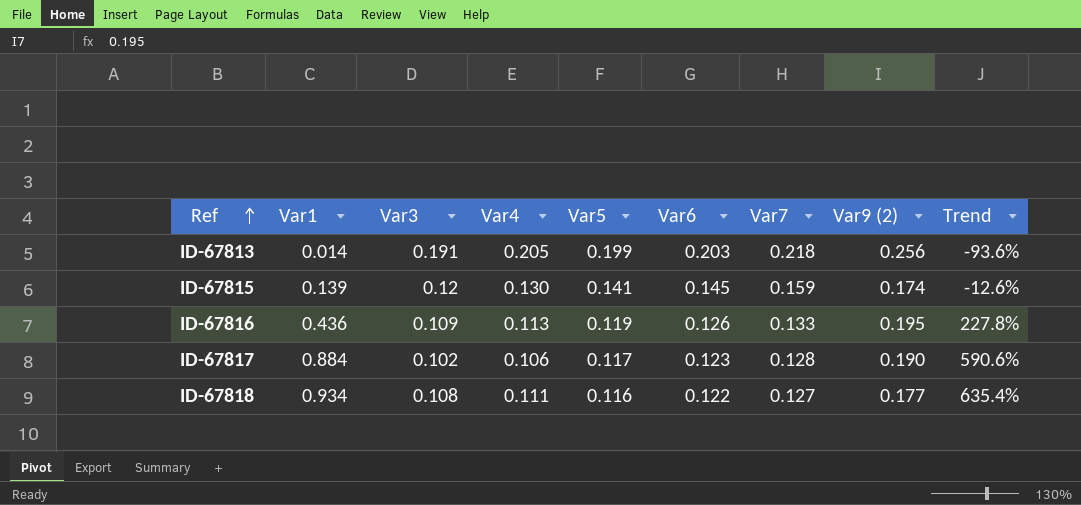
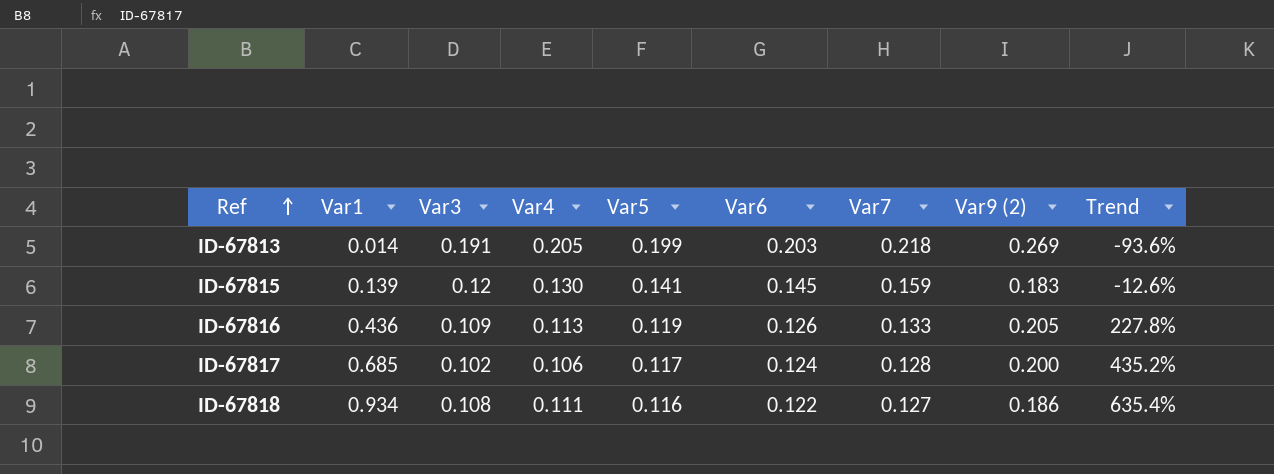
ID-67813 | Var9 (2): 0.256 -> 0.269
ID-67815 | Var9 (2): 0.174 -> 0.183
ID-67816 | Var9 (2): 0.195 -> 0.205
ID-67817 | Var1: 0.884 -> 0.685
ID-67817 | Var6: 0.123 -> 0.124
ID-67817 | Var9 (2): 0.190 -> 0.200
ID-67817 | Trend: 590.6% -> 435.2%
ID-67818 | Var9 (2): 0.177 -> 0.186

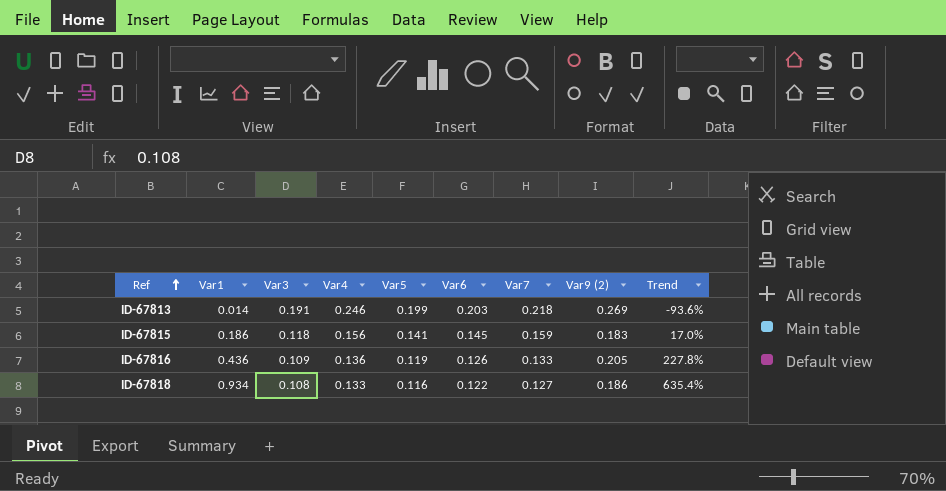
row ID-67817: 0.685 | 0.102 | 0.106 | 0.117 | 0.124 | 0.128 | 0.200 | 435.2% -> none
ID-67813 | Var4: 0.205 -> 0.246
ID-67815 | Var1: 0.139 -> 0.186
ID-67815 | Var3: 0.12 -> 0.118
ID-67815 | Var4: 0.130 -> 0.156
ID-67815 | Trend: -12.6% -> 17.0%
ID-67816 | Var4: 0.113 -> 0.136
ID-67818 | Var4: 0.111 -> 0.133

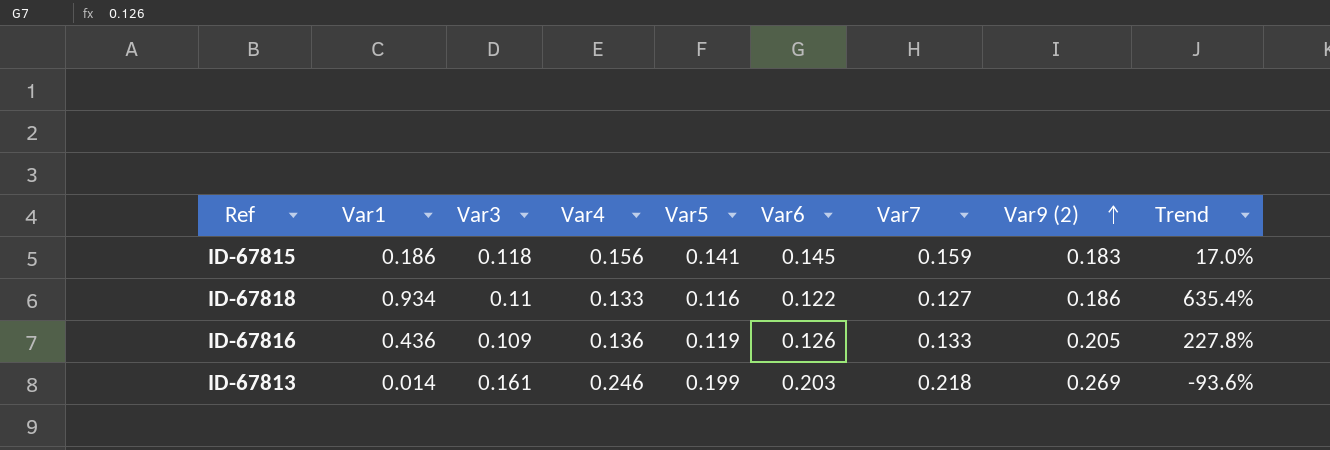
row order: Ref ascending -> Var9 (2) ascending
ID-67818 | Var3: 0.108 -> 0.11
ID-67813 | Var3: 0.191 -> 0.161

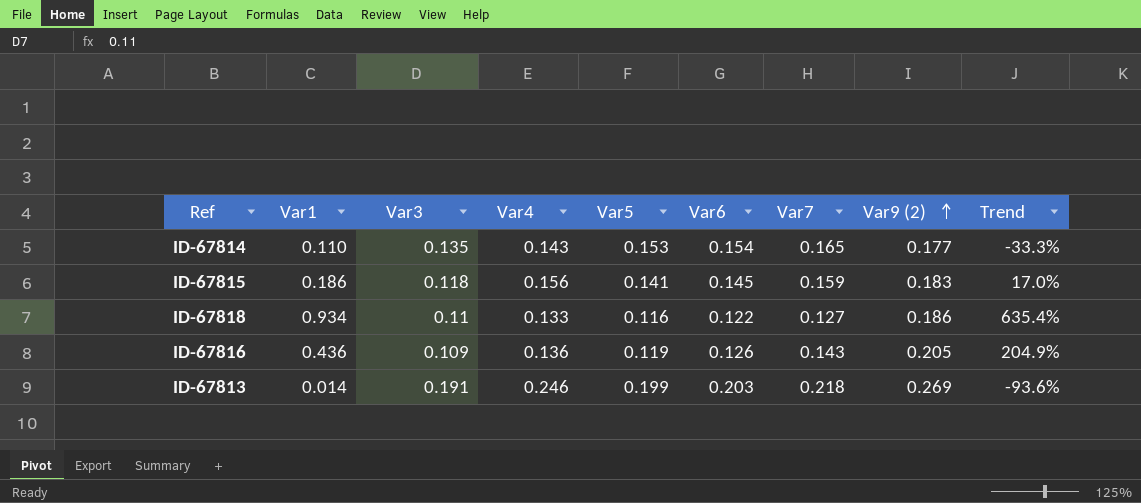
row ID-67814: none -> 0.110 | 0.135 | 0.143 | 0.153 | 0.154 | 0.165 | 0.177 | -33.3%
ID-67816 | Var7: 0.133 -> 0.143
ID-67816 | Trend: 227.8% -> 204.9%
ID-67813 | Var3: 0.161 -> 0.191

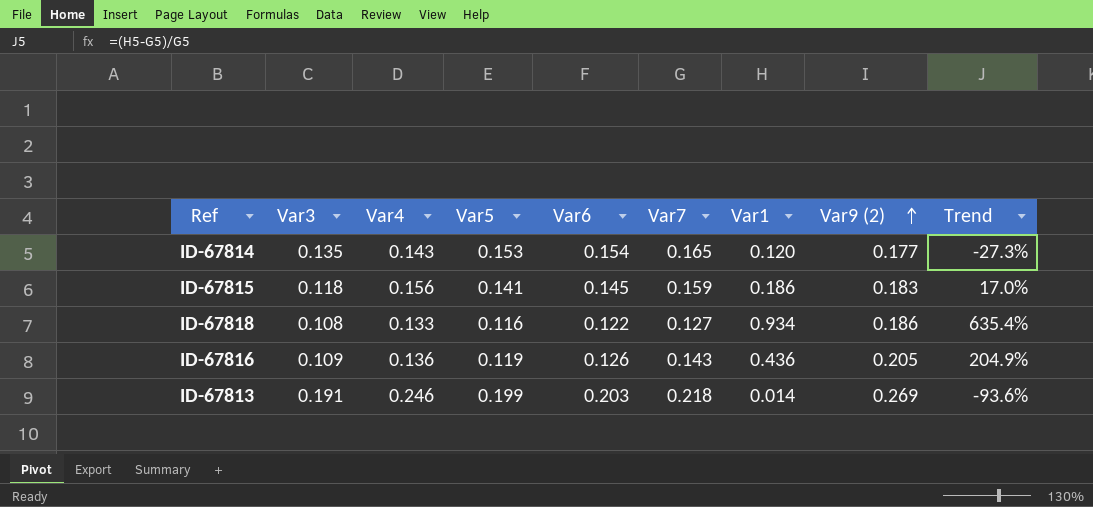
column Var1 | position: 2 -> 7
ID-67814 | Var1: 0.110 -> 0.120
ID-67814 | Trend: -33.3% -> -27.3%
ID-67818 | Var3: 0.11 -> 0.108

